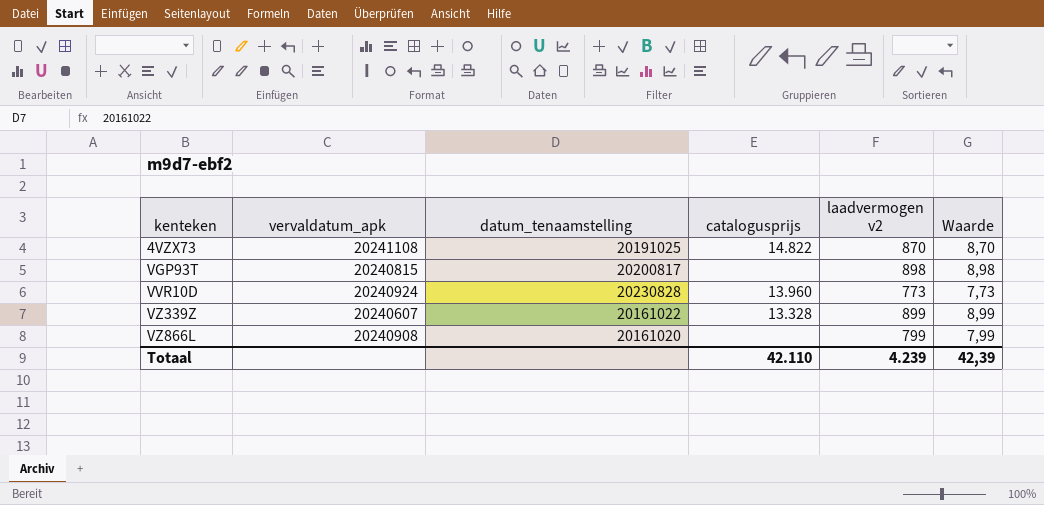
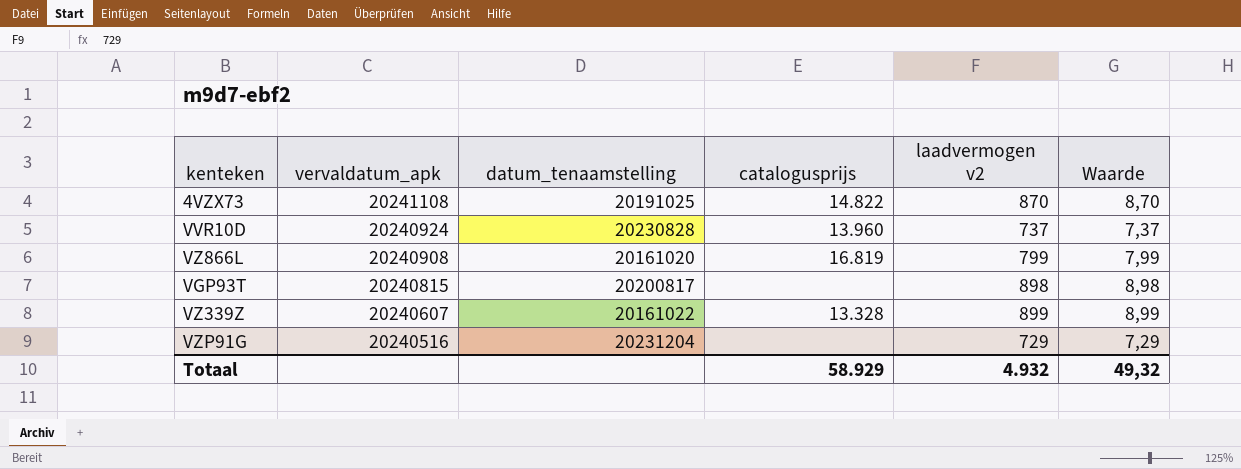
row order: kenteken ascending -> vervaldatum_apk descending
VVR10D | laadvermogen v2: 773 -> 737
VVR10D | Waarde: 7,73 -> 7,37
VZ866L | catalogusprijs: none -> 16.819
row VZP91G: none -> 20240516 | 20231204 | none | 729 | 7,29
Totaal | catalogusprijs: 42.110 -> 58.929
Totaal | laadvermogen v2: 4.239 -> 4.932
Totaal | Waarde: 42,39 -> 49,32

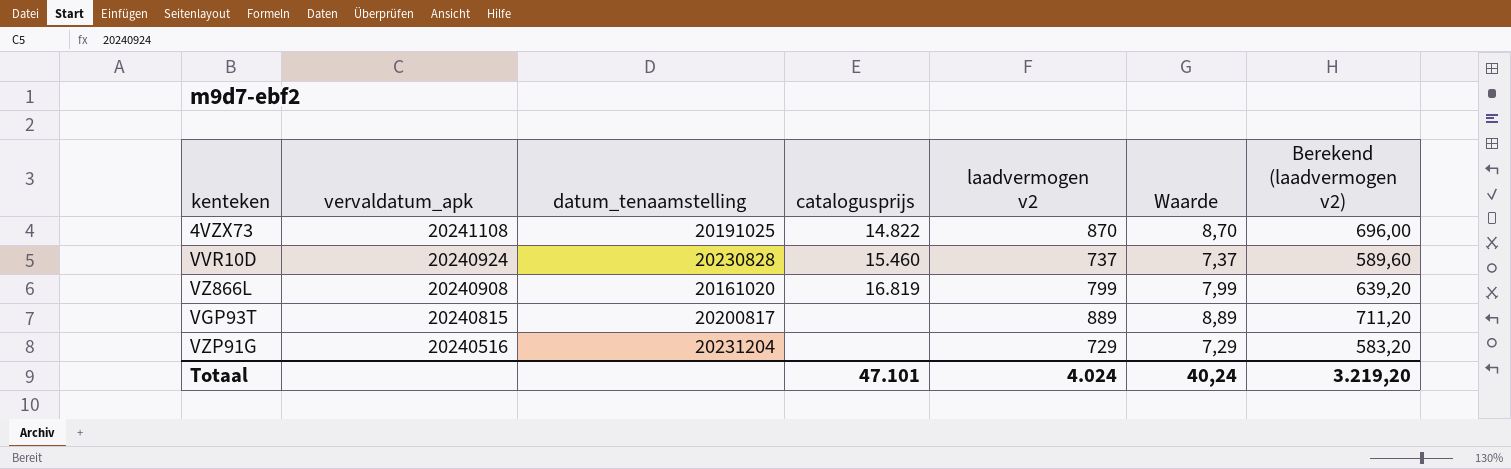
column Berekend (laadvermogen v2) | formula: none -> [laadvermogen v2] * 0,8
row VZ339Z: 20240607 | 20161022 | 13.328 | 899 | 8,99 -> none
VVR10D | catalogusprijs: 13.960 -> 15.460
VGP93T | laadvermogen v2: 898 -> 889
VGP93T | Waarde: 8,98 -> 8,89
Totaal | catalogusprijs: 58.929 -> 47.101
Totaal | laadvermogen v2: 4.932 -> 4.024
Totaal | Waarde: 49,32 -> 40,24

